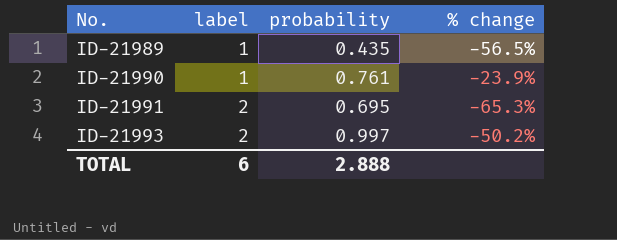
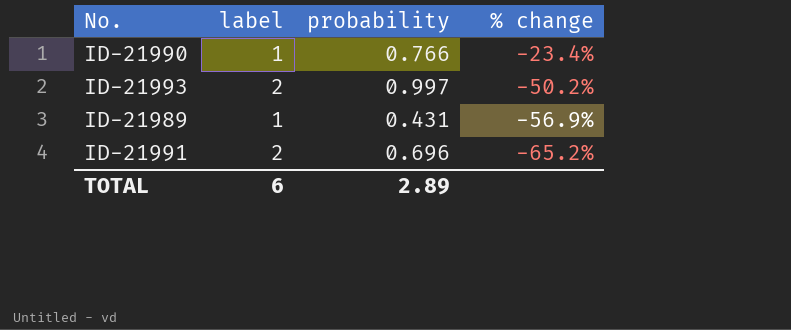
row order: No. ascending -> % change descending
ID-21990 | probability: 0.761 -> 0.766
ID-21990 | % change: -23.9% -> -23.4%
ID-21989 | probability: 0.435 -> 0.431
ID-21989 | % change: -56.5% -> -56.9%
ID-21991 | probability: 0.695 -> 0.696
ID-21991 | % change: -65.3% -> -65.2%
TOTAL | probability: 2.888 -> 2.89

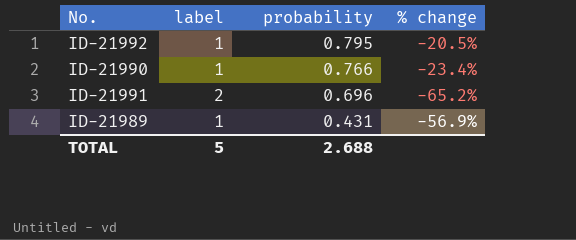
row order: % change descending -> probability descending
row ID-21993: 2 | 0.997 | -50.2% -> none
row ID-21992: none -> 1 | 0.795 | -20.5%
TOTAL | label: 6 -> 5
TOTAL | probability: 2.89 -> 2.688

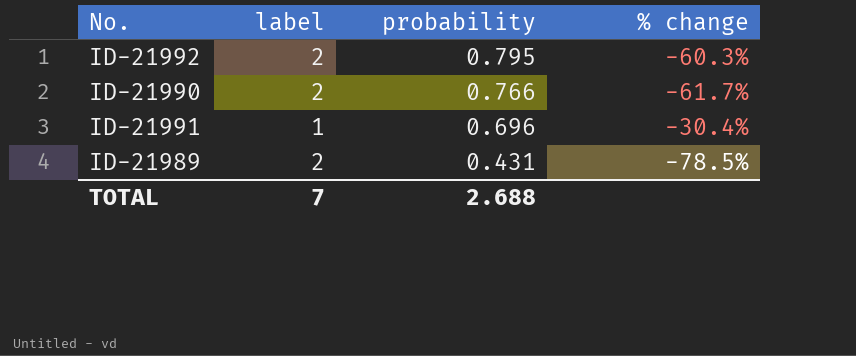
ID-21992 | label: 1 -> 2
ID-21992 | % change: -20.5% -> -60.3%
ID-21990 | label: 1 -> 2
ID-21990 | % change: -23.4% -> -61.7%
ID-21991 | label: 2 -> 1
ID-21991 | % change: -65.2% -> -30.4%
ID-21989 | label: 1 -> 2
ID-21989 | % change: -56.9% -> -78.5%
TOTAL | label: 5 -> 7

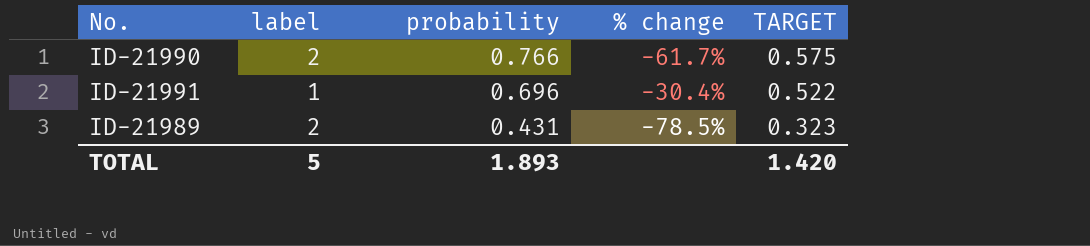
column TARGET | formula: none -> [probability] * 0.75
row ID-21992: 2 | 0.795 | -60.3% -> none
TOTAL | label: 7 -> 5
TOTAL | probability: 2.688 -> 1.893

